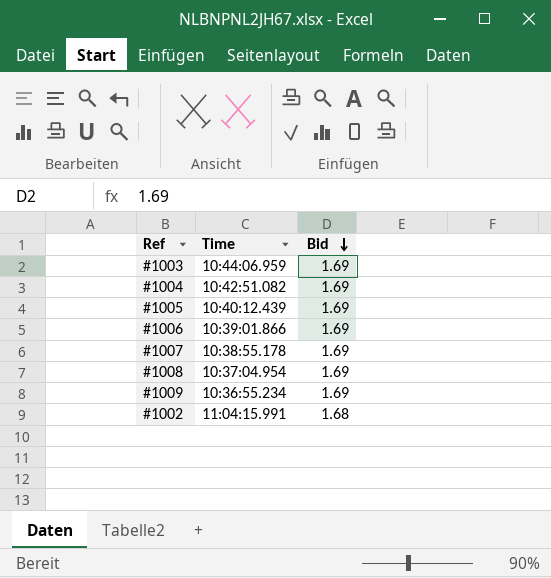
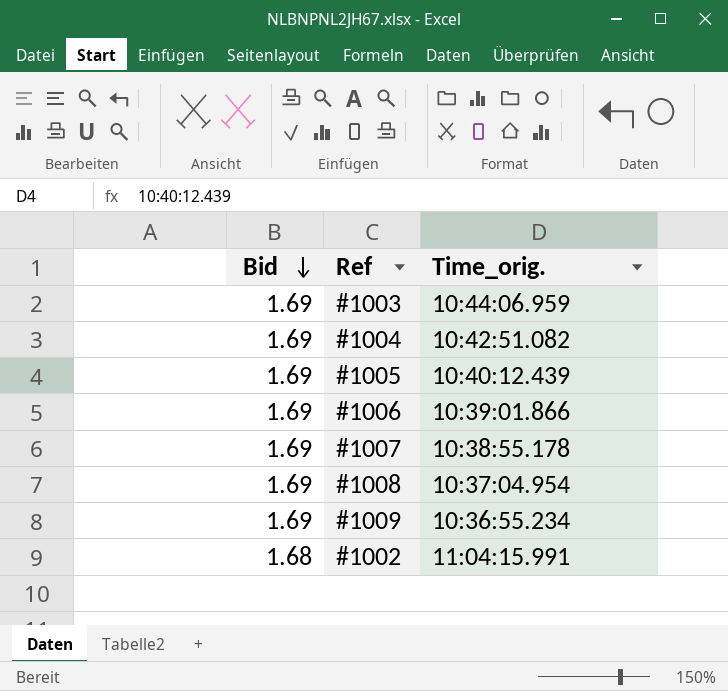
column Bid | position: 3 -> 1
column name: Time -> Time_orig.

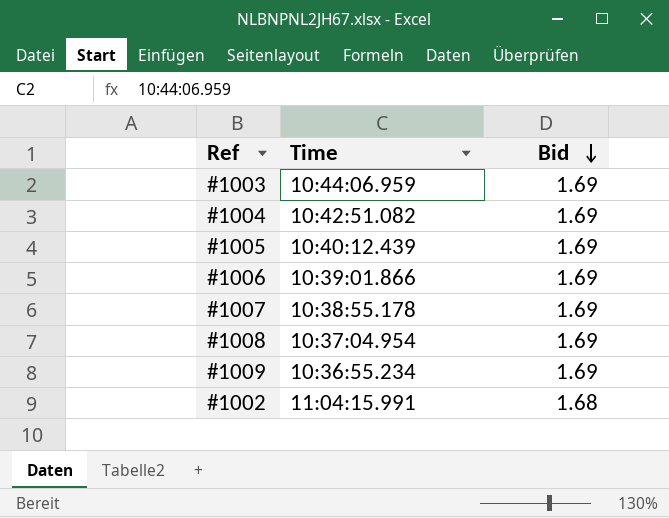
column name: Time_orig. -> Time
column Bid | position: 1 -> 3

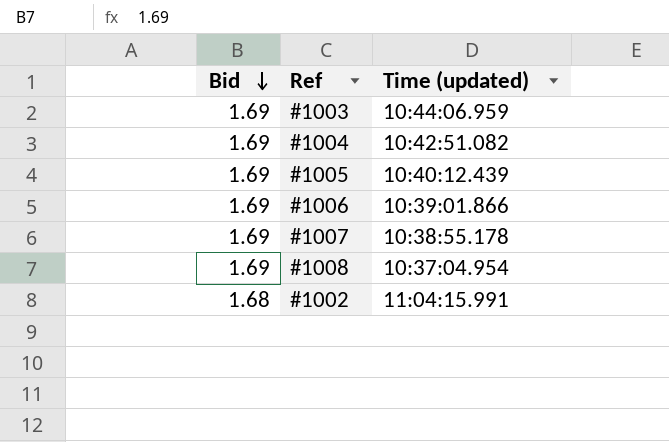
column Bid | position: 3 -> 1
column name: Time -> Time (updated)
row #1009: 10:36:55.234 | 1.69 -> none

